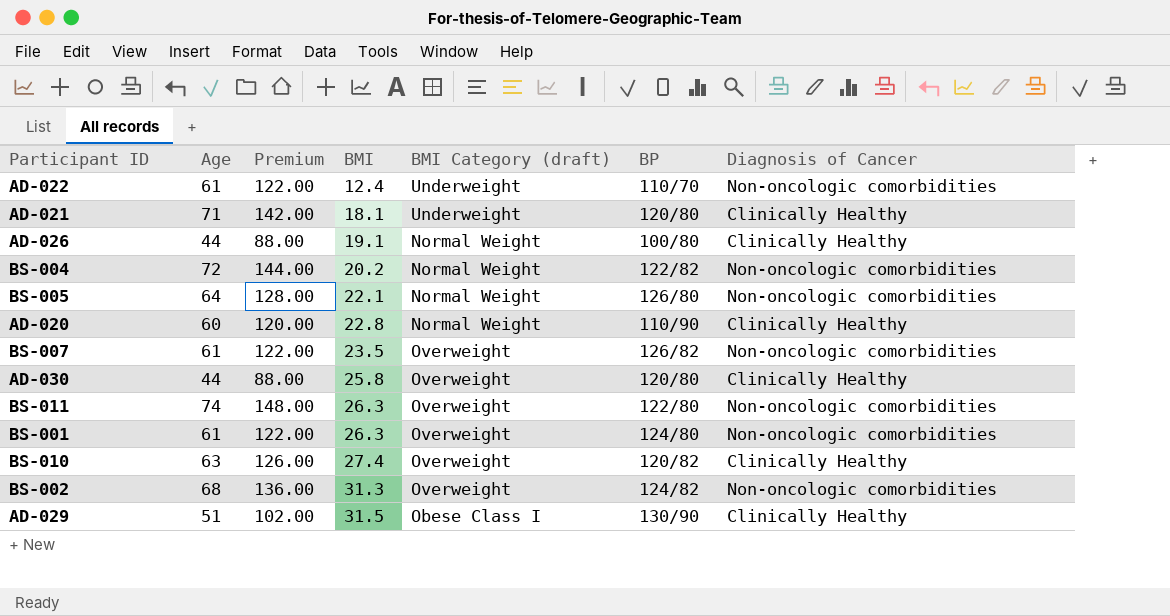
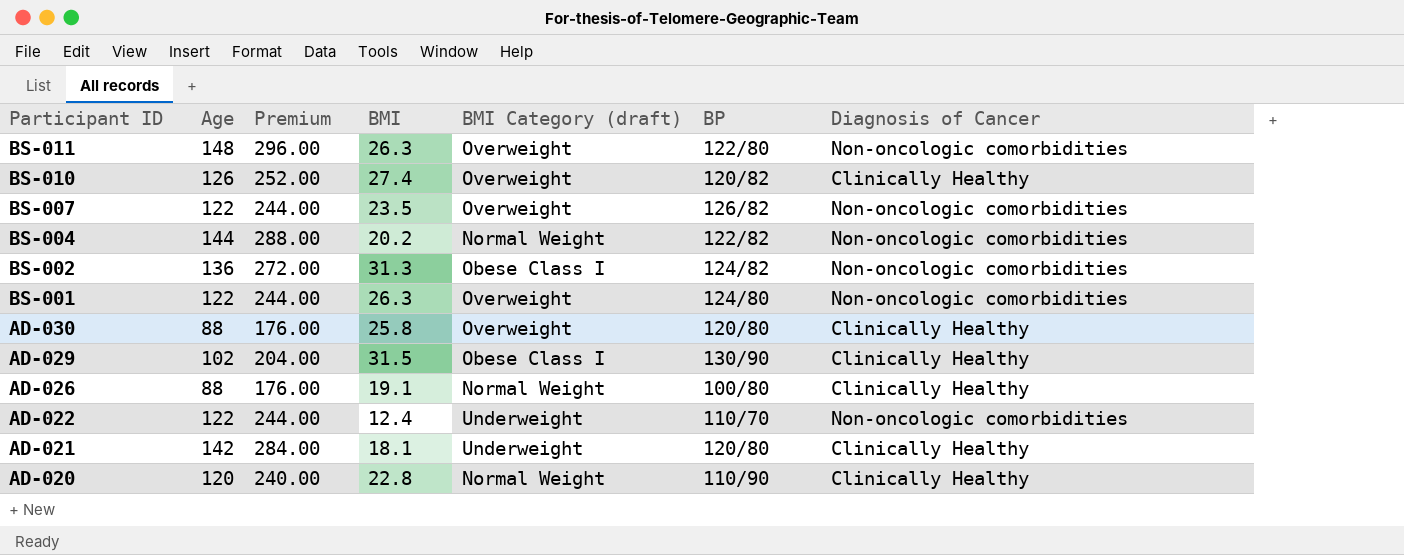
row order: BMI ascending -> Participant ID descending
row BS-005: 64 | 128.00 | 22.1 | Normal Weight | 126/80 | Non-oncologic comorbidities -> none
BS-011 | Age: 74 -> 148
BS-011 | Premium: 148.00 -> 296.00
BS-010 | Age: 63 -> 126
BS-010 | Premium: 126.00 -> 252.00
BS-007 | Age: 61 -> 122
BS-007 | Premium: 122.00 -> 244.00
BS-004 | Age: 72 -> 144
BS-004 | Premium: 144.00 -> 288.00
BS-002 | Age: 68 -> 136
BS-002 | Premium: 136.00 -> 272.00
BS-002 | BMI Category (draft): Overweight -> Obese Class I
BS-001 | Age: 61 -> 122
BS-001 | Premium: 122.00 -> 244.00
AD-030 | Age: 44 -> 88
AD-030 | Premium: 88.00 -> 176.00
AD-029 | Age: 51 -> 102
AD-029 | Premium: 102.00 -> 204.00
AD-026 | Age: 44 -> 88
AD-026 | Premium: 88.00 -> 176.00
AD-022 | Age: 61 -> 122
AD-022 | Premium: 122.00 -> 244.00
AD-021 | Age: 71 -> 142
AD-021 | Premium: 142.00 -> 284.00
AD-020 | Age: 60 -> 120
AD-020 | Premium: 120.00 -> 240.00

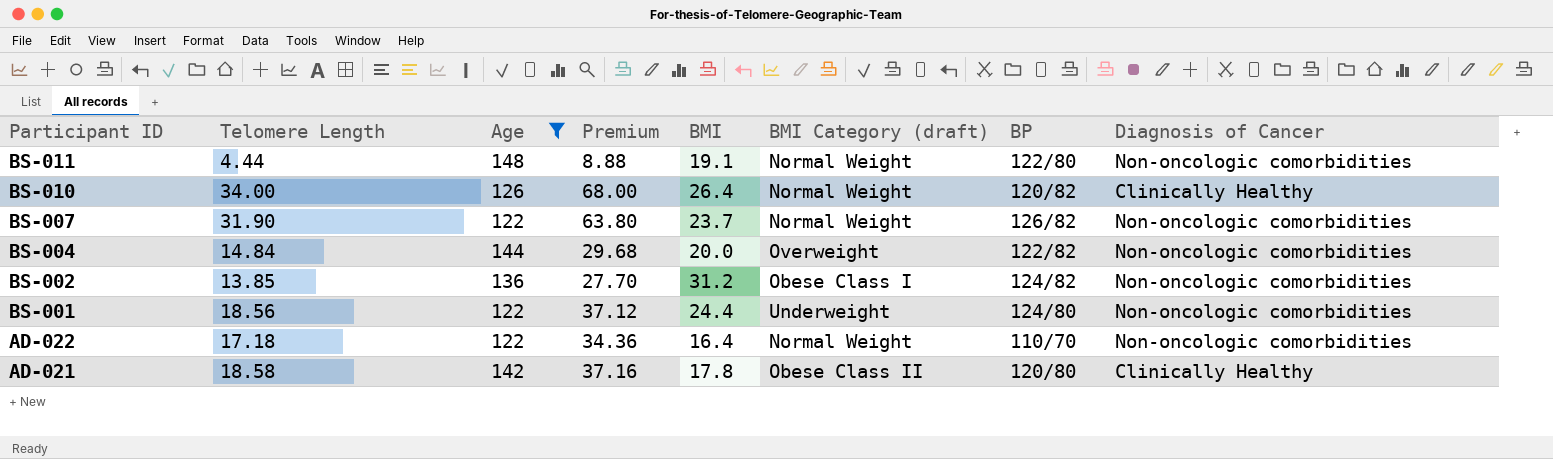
filter: none -> Age >= 122
column Telomere Length | position: none -> 2
column Premium | formula: [Age] * 2 -> [Telomere Length] * 2
BS-011 | BMI: 26.3 -> 19.1
BS-011 | BMI Category (draft): Overweight -> Normal Weight
BS-010 | BMI: 27.4 -> 26.4
BS-010 | BMI Category (draft): Overweight -> Normal Weight
BS-007 | BMI: 23.5 -> 23.7
BS-007 | BMI Category (draft): Overweight -> Normal Weight
BS-004 | BMI: 20.2 -> 20.0
BS-004 | BMI Category (draft): Normal Weight -> Overweight
BS-002 | BMI: 31.3 -> 31.2
BS-001 | BMI: 26.3 -> 24.4
BS-001 | BMI Category (draft): Overweight -> Underweight
AD-022 | BMI: 12.4 -> 16.4
AD-022 | BMI Category (draft): Underweight -> Normal Weight
AD-021 | BMI: 18.1 -> 17.8
AD-021 | BMI Category (draft): Underweight -> Obese Class II

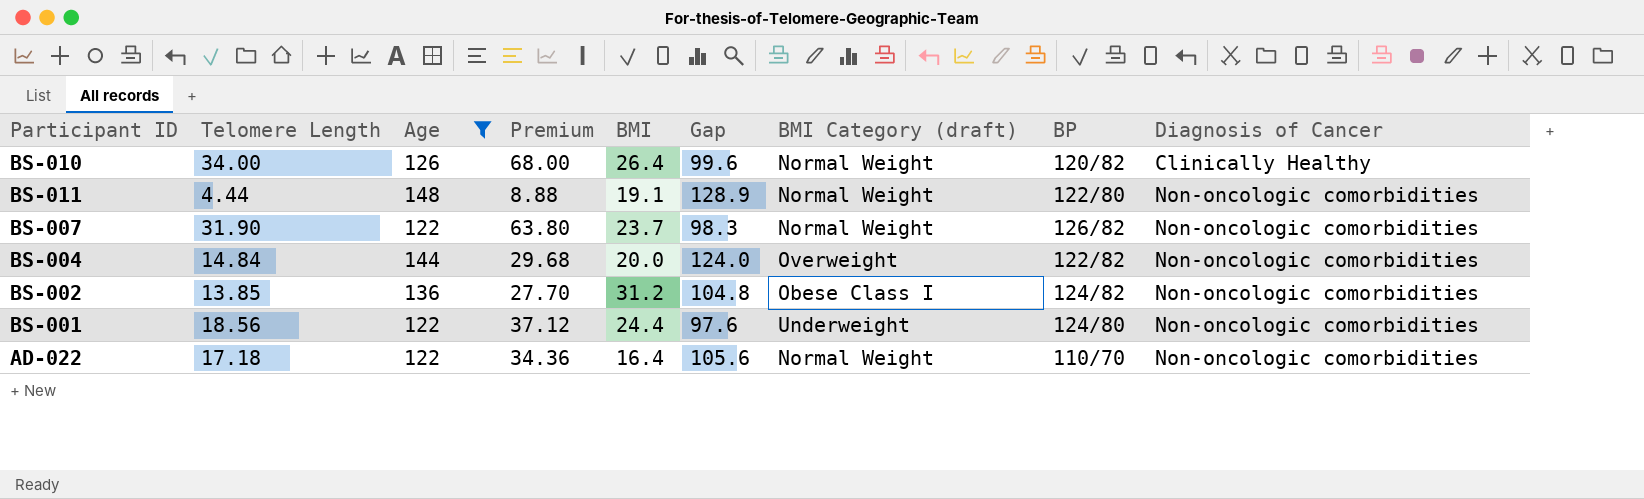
row order: Participant ID descending -> Diagnosis of Cancer ascending
column Gap | formula: none -> [Age] - [BMI]
row AD-021: 18.58 | 142 | 37.16 | 17.8 | Obese Class II | 120/80 | Clinically Healthy -> none

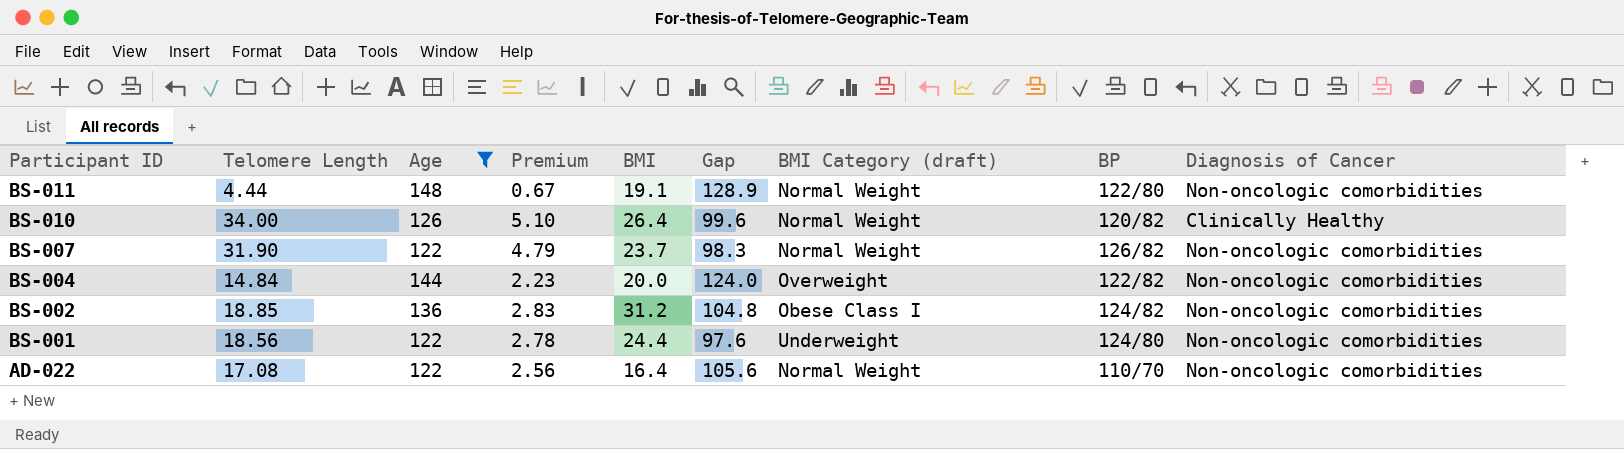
row order: Diagnosis of Cancer ascending -> Participant ID descending
column Premium | formula: [Telomere Length] * 2 -> [Telomere Length] * 0.15
BS-002 | Telomere Length: 13.85 -> 18.85
AD-022 | Telomere Length: 17.18 -> 17.08

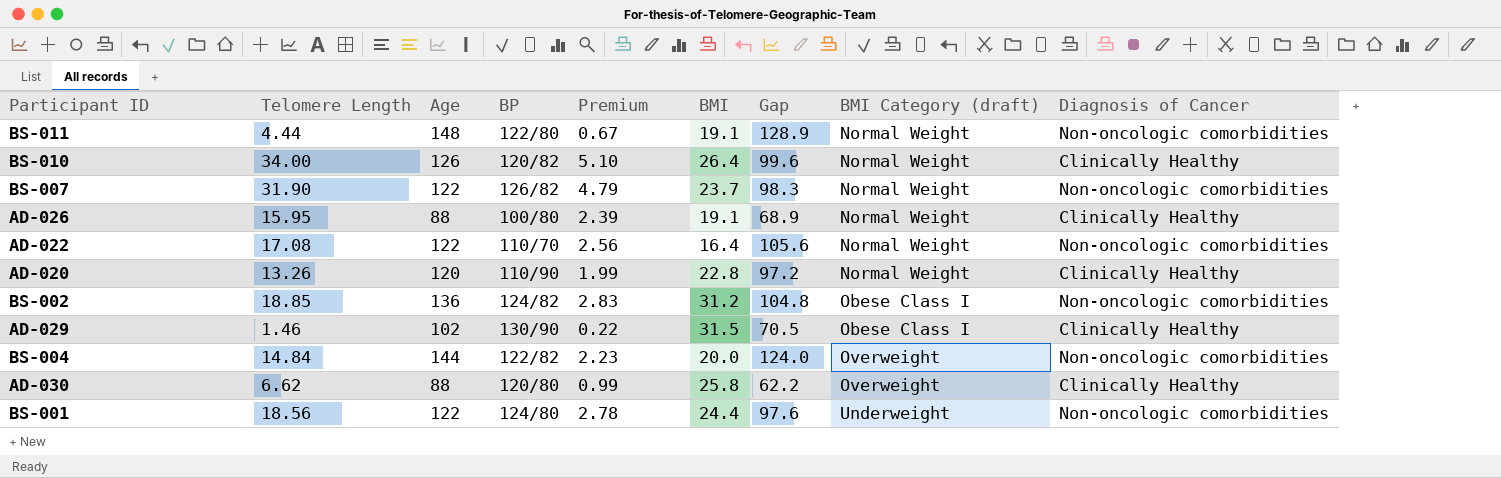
filter: Age >= 122 -> none
row order: Participant ID descending -> BMI Category (draft) ascending
column BP | position: 8 -> 4

